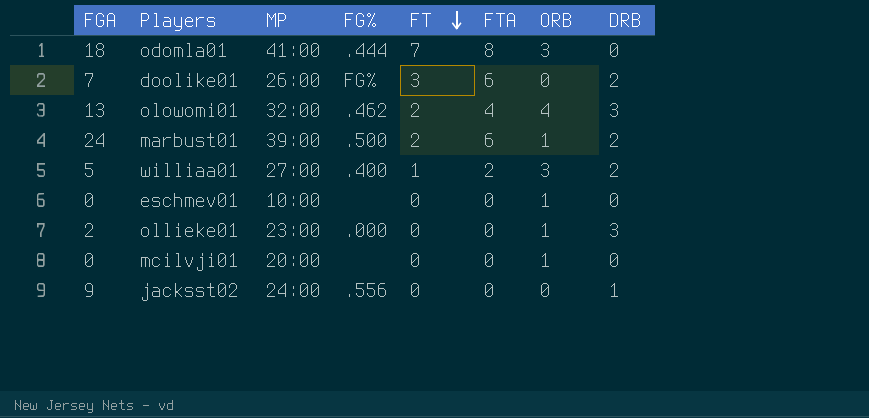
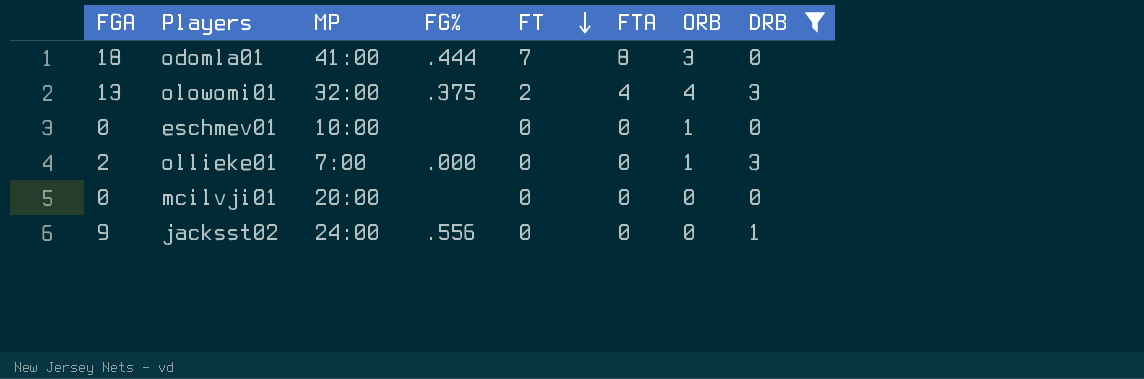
filter: none -> DRB != 2
olowomi01 | FG%: .462 -> .375
ollieke01 | MP: 23:00 -> 7:00
mcilvji01 | ORB: 1 -> 0

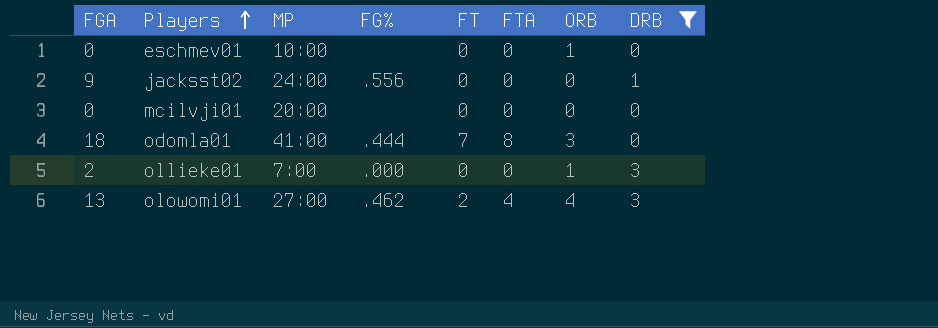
row order: FT descending -> Players ascending
olowomi01 | MP: 32:00 -> 27:00
olowomi01 | FG%: .375 -> .462

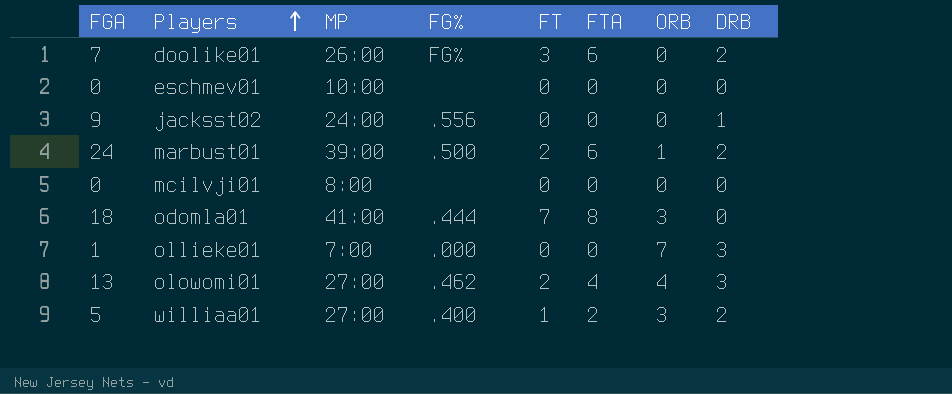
filter: DRB != 2 -> none
eschmev01 | ORB: 1 -> 0
mcilvji01 | MP: 20:00 -> 8:00
ollieke01 | FGA: 2 -> 1
ollieke01 | ORB: 1 -> 7

